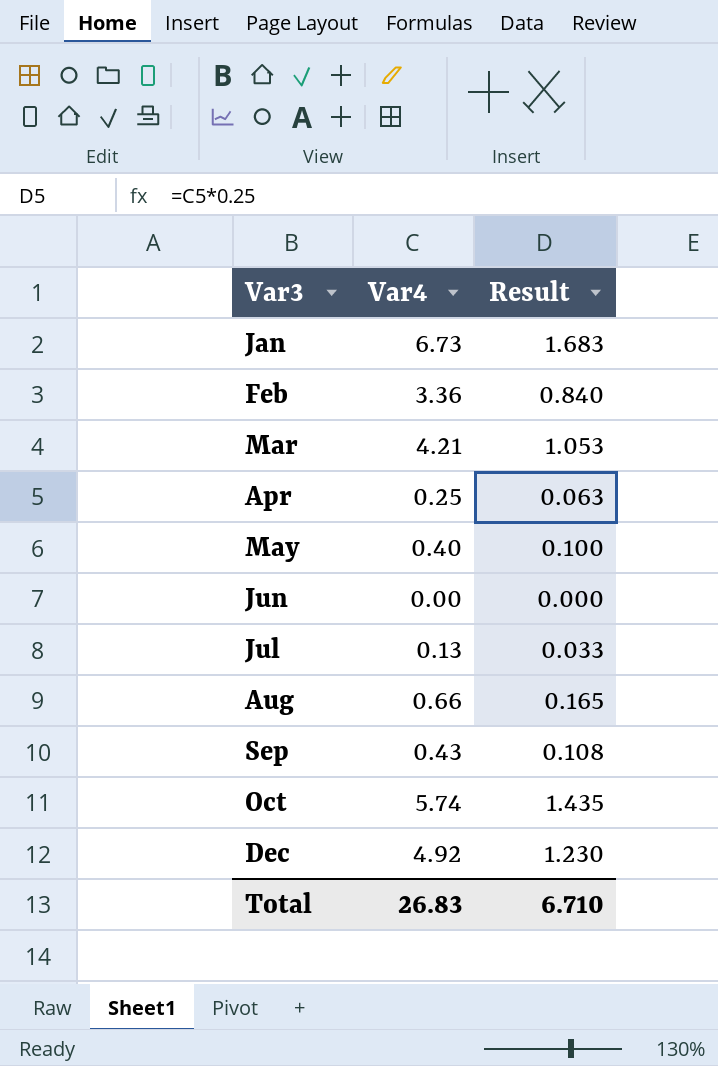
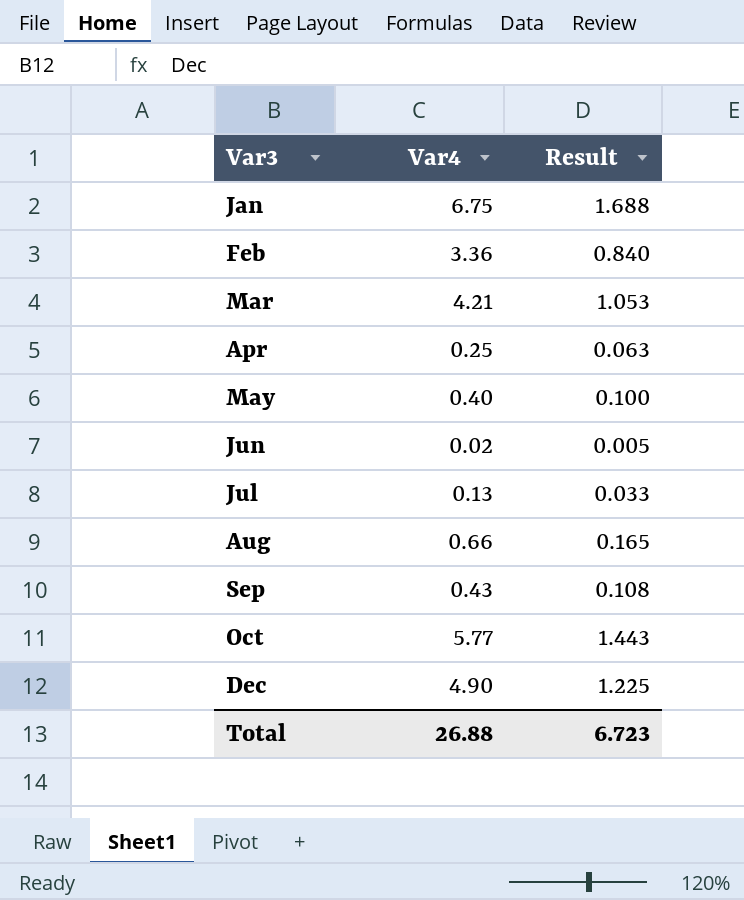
Jan | Var4: 6.73 -> 6.75
Jan | Result: 1.683 -> 1.688
Jun | Var4: 0.00 -> 0.02
Jun | Result: 0.000 -> 0.005
Oct | Var4: 5.74 -> 5.77
Oct | Result: 1.435 -> 1.443
Dec | Var4: 4.92 -> 4.90
Dec | Result: 1.230 -> 1.225
Total | Var4: 26.83 -> 26.88
Total | Result: 6.710 -> 6.723

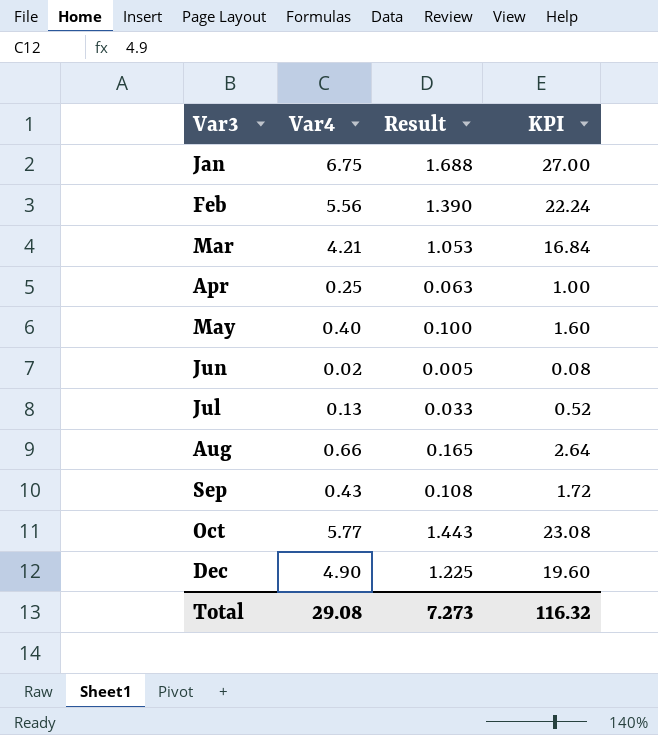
column KPI | formula: none -> [Var4] * 4
Feb | Var4: 3.36 -> 5.56
Feb | Result: 0.840 -> 1.390
Total | Var4: 26.88 -> 29.08
Total | Result: 6.723 -> 7.273

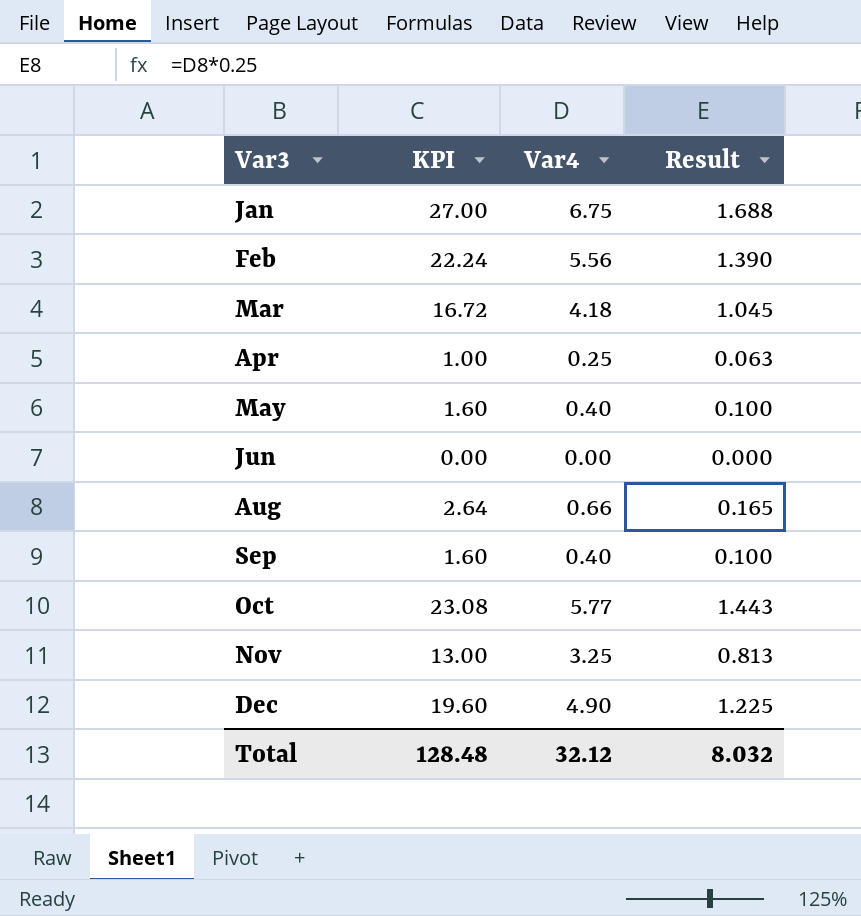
column KPI | position: 4 -> 2
row Jul: 0.13 | 0.033 | 0.52 -> none
Mar | KPI: 16.84 -> 16.72
Mar | Var4: 4.21 -> 4.18
Mar | Result: 1.053 -> 1.045
Jun | KPI: 0.08 -> 0.00
Jun | Var4: 0.02 -> 0.00
Jun | Result: 0.005 -> 0.000
Sep | KPI: 1.72 -> 1.60
Sep | Var4: 0.43 -> 0.40
Sep | Result: 0.108 -> 0.100
row Nov: none -> 13.00 | 3.25 | 0.813
Total | KPI: 116.32 -> 128.48
Total | Var4: 29.08 -> 32.12
Total | Result: 7.273 -> 8.032

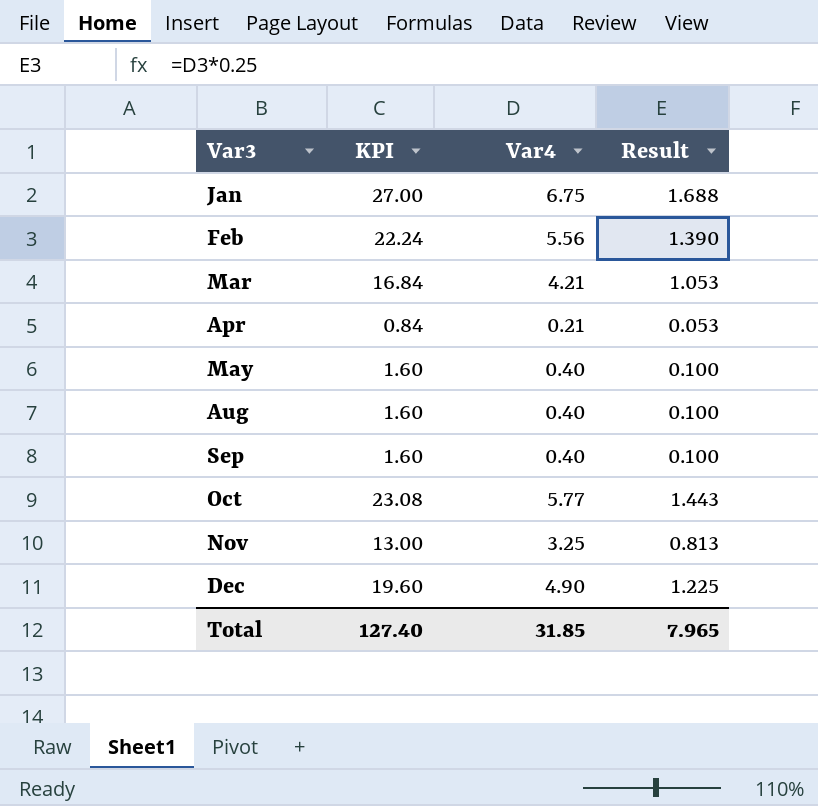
row Jun: 0.00 | 0.00 | 0.000 -> none
Mar | KPI: 16.72 -> 16.84
Mar | Var4: 4.18 -> 4.21
Mar | Result: 1.045 -> 1.053
Apr | KPI: 1.00 -> 0.84
Apr | Var4: 0.25 -> 0.21
Apr | Result: 0.063 -> 0.053
Aug | KPI: 2.64 -> 1.60
Aug | Var4: 0.66 -> 0.40
Aug | Result: 0.165 -> 0.100
Total | KPI: 128.48 -> 127.40
Total | Var4: 32.12 -> 31.85
Total | Result: 8.032 -> 7.965

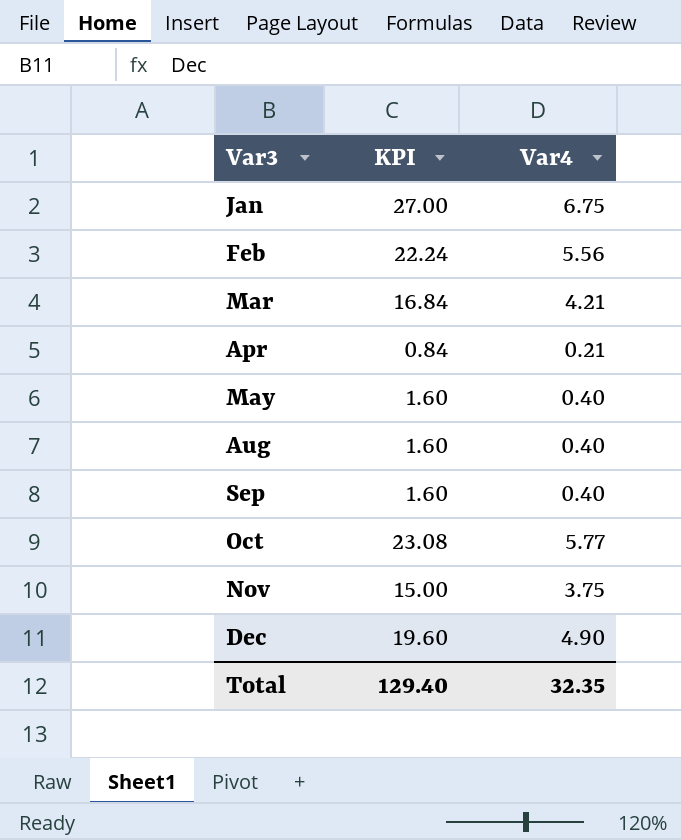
column Result | formula: [Var4] * 0.25 -> none
Nov | KPI: 13.00 -> 15.00
Nov | Var4: 3.25 -> 3.75
Total | KPI: 127.40 -> 129.40
Total | Var4: 31.85 -> 32.35

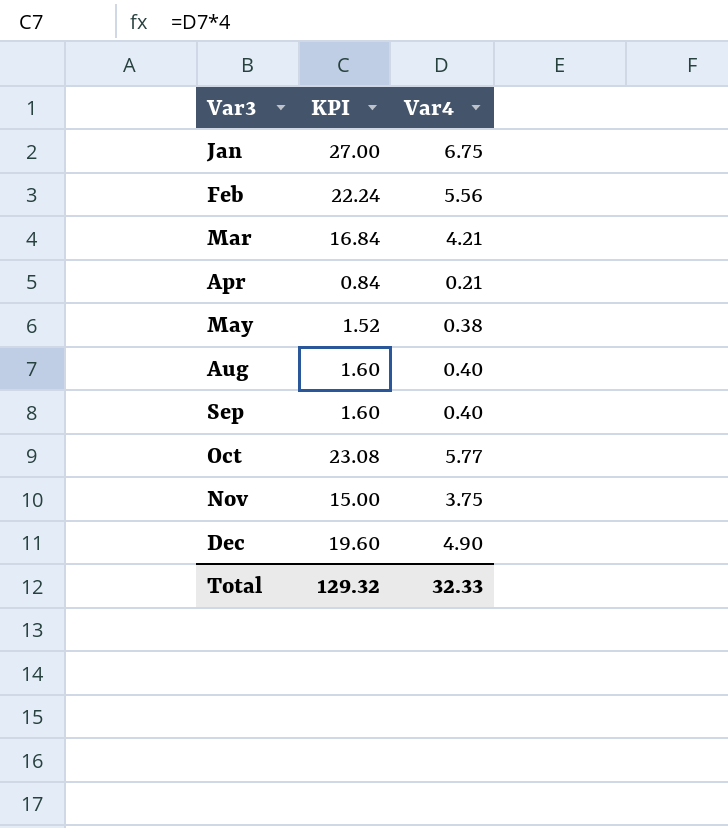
May | KPI: 1.60 -> 1.52
May | Var4: 0.40 -> 0.38
Total | KPI: 129.40 -> 129.32
Total | Var4: 32.35 -> 32.33

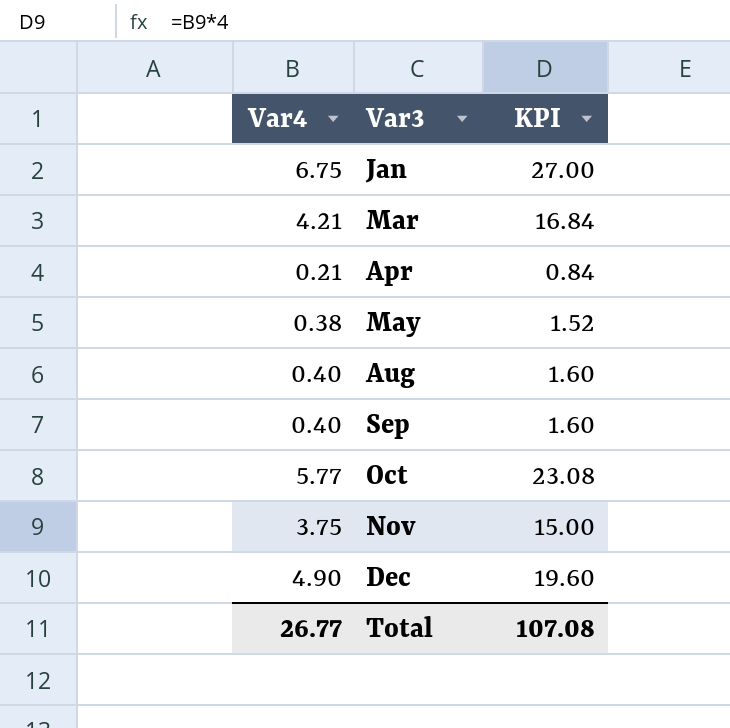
column Var4 | position: 3 -> 1
row Feb: 22.24 | 5.56 -> none
Total | Var4: 32.33 -> 26.77
Total | KPI: 129.32 -> 107.08

